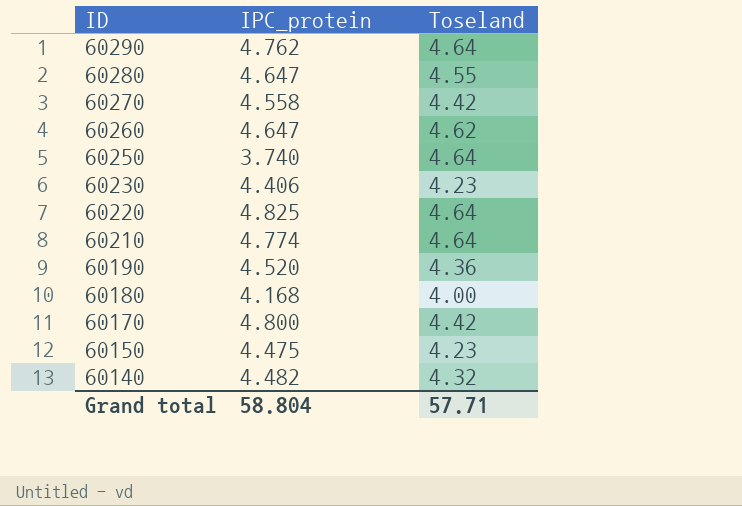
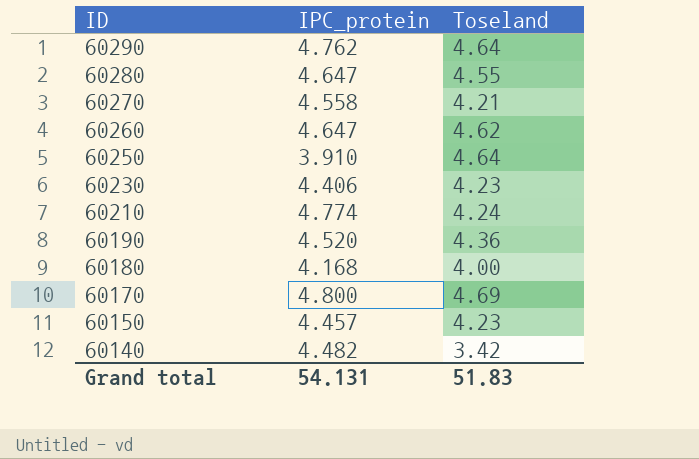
row 60220: 4.825 | 4.64 -> none
60270 | Toseland: 4.42 -> 4.21
60250 | IPC_protein: 3.740 -> 3.910
60210 | Toseland: 4.64 -> 4.24
60170 | Toseland: 4.42 -> 4.69
60150 | IPC_protein: 4.475 -> 4.457
60140 | Toseland: 4.32 -> 3.42
Grand total | IPC_protein: 58.804 -> 54.131
Grand total | Toseland: 57.71 -> 51.83

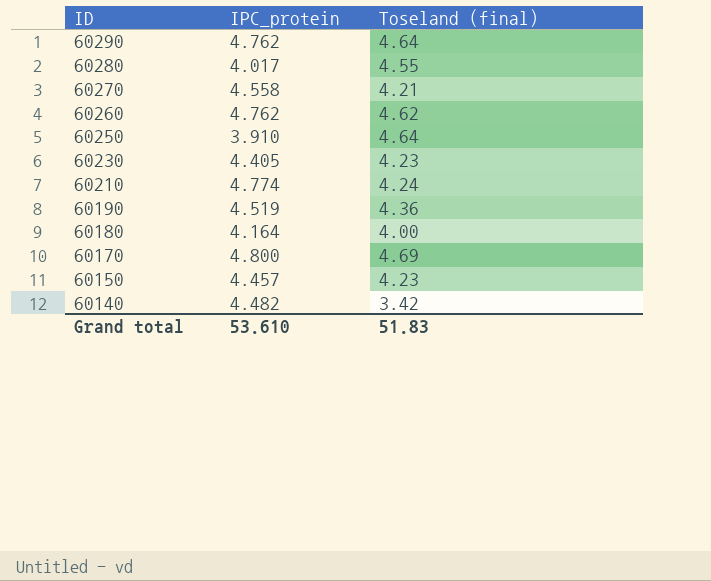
column name: Toseland -> Toseland (final)
60280 | IPC_protein: 4.647 -> 4.017
60260 | IPC_protein: 4.647 -> 4.762
60230 | IPC_protein: 4.406 -> 4.405
60190 | IPC_protein: 4.520 -> 4.519
60180 | IPC_protein: 4.168 -> 4.164
Grand total | IPC_protein: 54.131 -> 53.610

